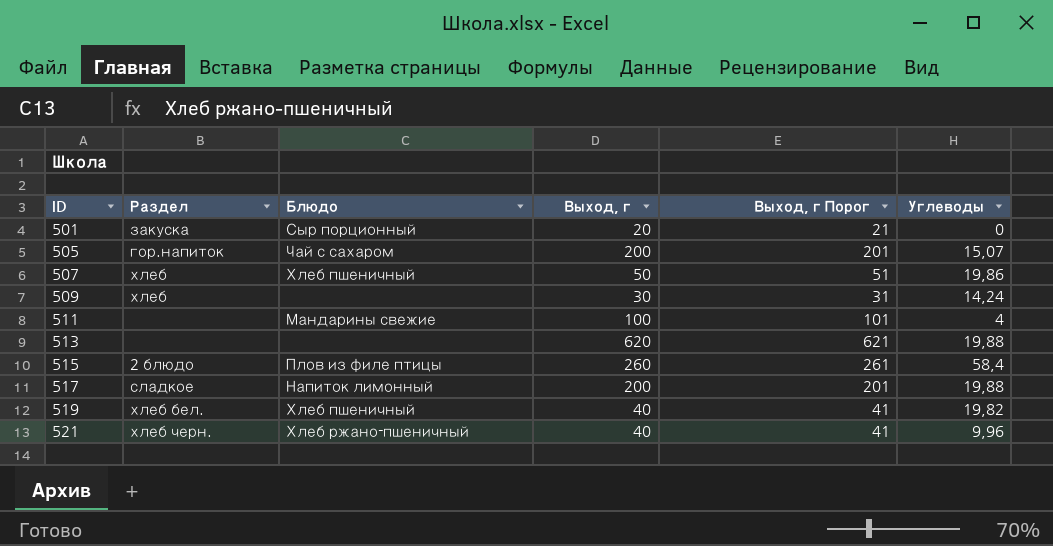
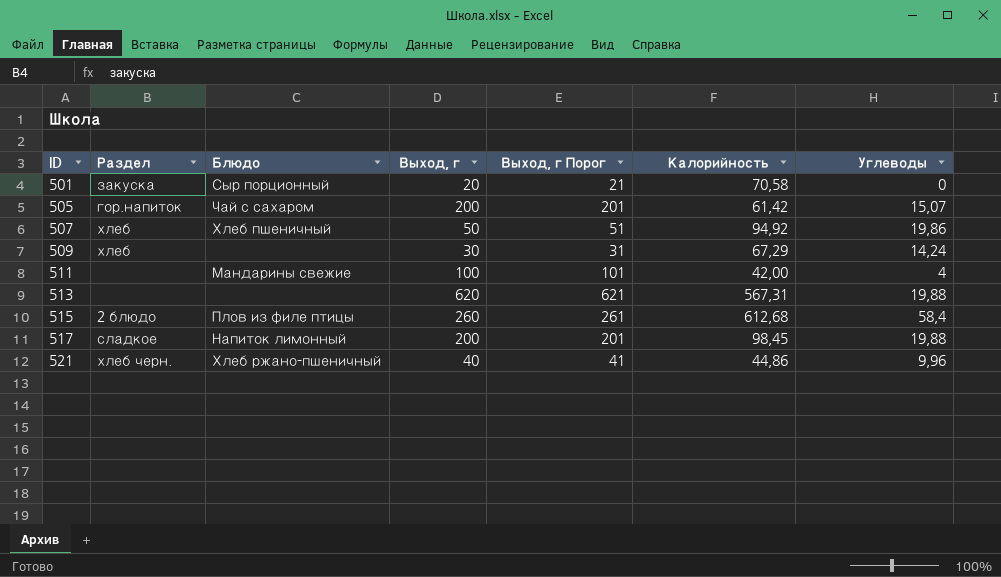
column Калорийность | position: none -> 6
row 519: хлеб бел. | Хлеб пшеничный | 40 | 41 | 19,82 -> none

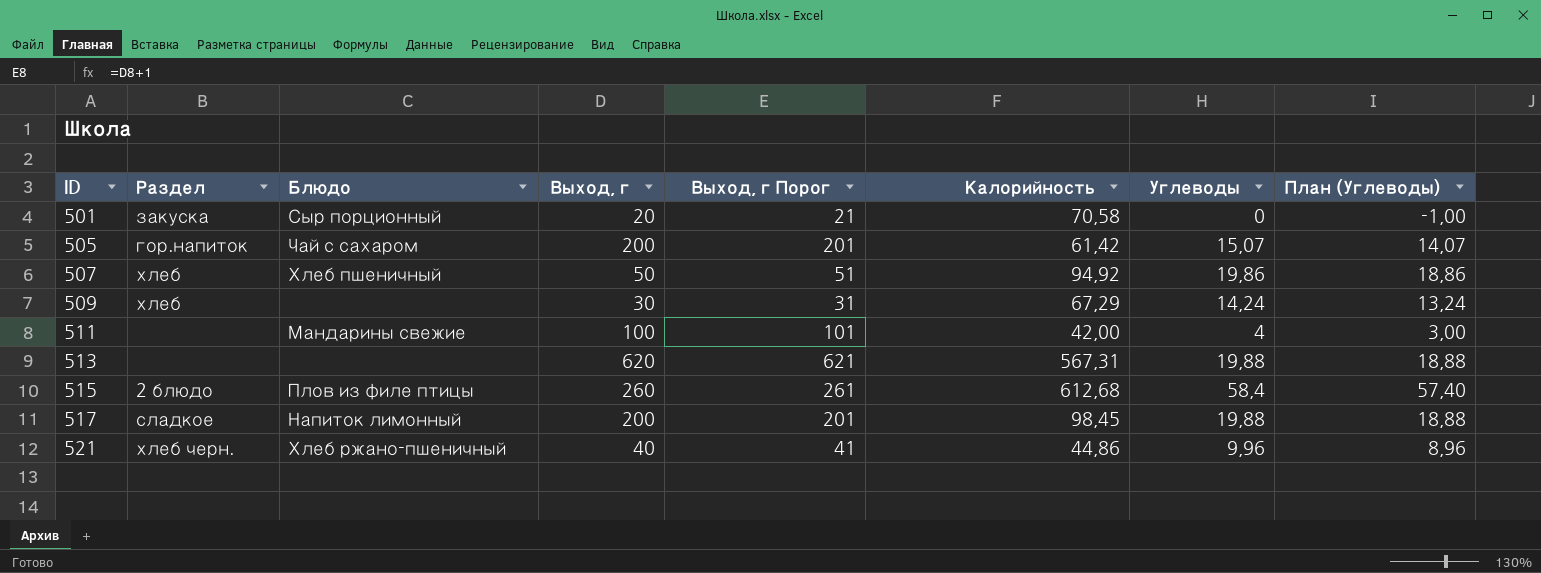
column План (Углеводы) | formula: none -> [Углеводы] - 1

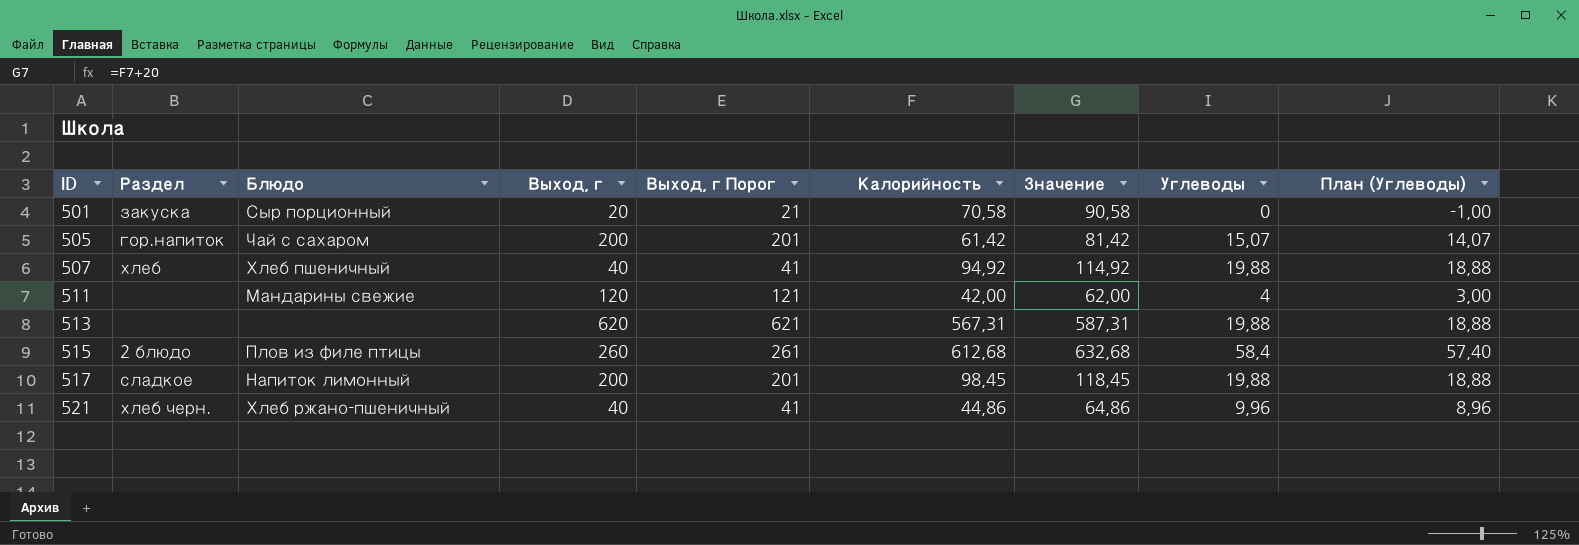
column Значение | formula: none -> [Калорийность] + 20
row 509: хлеб | none | 30 | 31 | 67,29 | 14,24 | 13,24 -> none
507 | Выход, г: 50 -> 40
507 | Выход, г Порог: 51 -> 41
507 | Углеводы: 19,86 -> 19,88
507 | План (Углеводы): 18,86 -> 18,88
511 | Выход, г: 100 -> 120
511 | Выход, г Порог: 101 -> 121

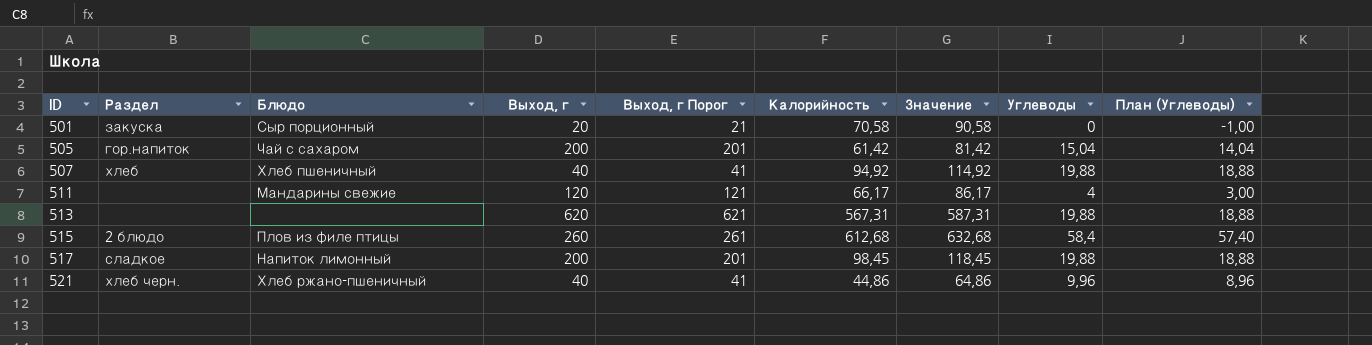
505 | Углеводы: 15,07 -> 15,04
505 | План (Углеводы): 14,07 -> 14,04
511 | Калорийность: 42,00 -> 66,17
511 | Значение: 62,00 -> 86,17

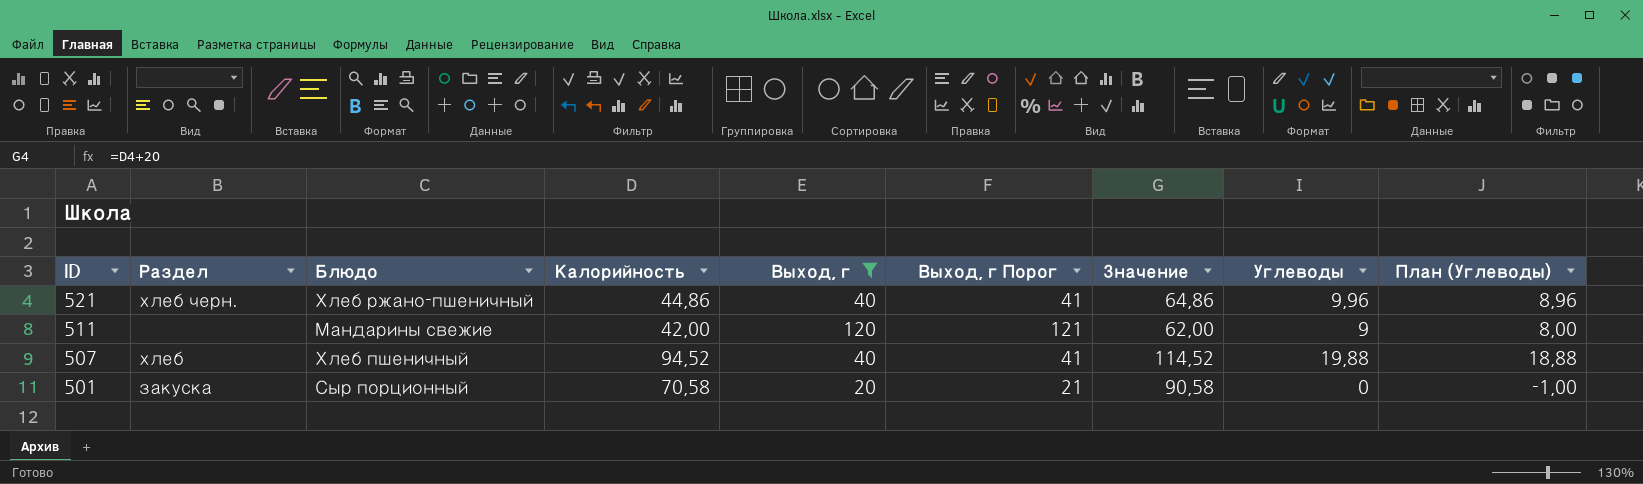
filter: none -> Выход, г <= 120
row order: ID ascending -> ID descending
column Калорийность | position: 6 -> 4
511 | Калорийность: 66,17 -> 42,00
511 | Значение: 86,17 -> 62,00
511 | Углеводы: 4 -> 9
511 | План (Углеводы): 3,00 -> 8,00
507 | Калорийность: 94,92 -> 94,52
507 | Значение: 114,92 -> 114,52

